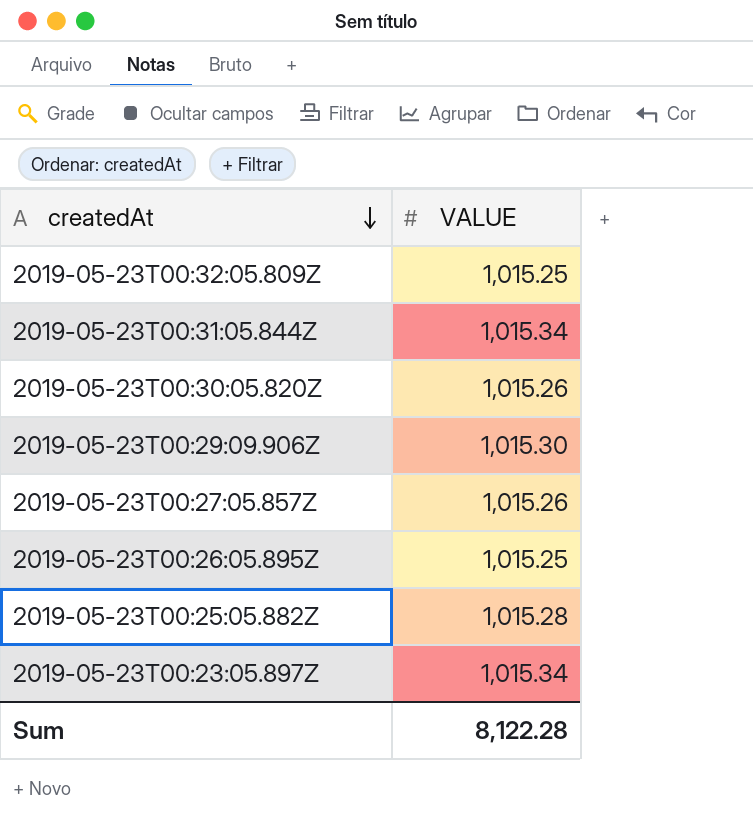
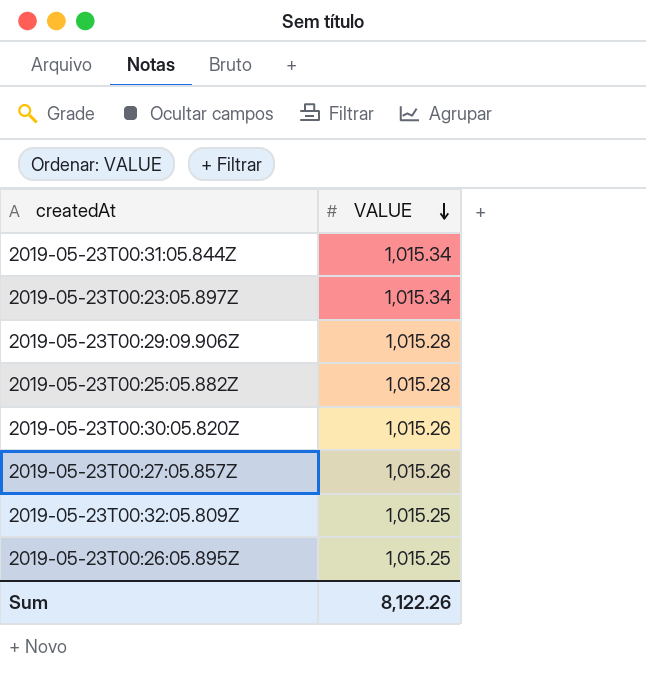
row order: createdAt descending -> VALUE descending
2019-05-23T00:29:09.906Z | VALUE: 1,015.30 -> 1,015.28
Sum | VALUE: 8,122.28 -> 8,122.26

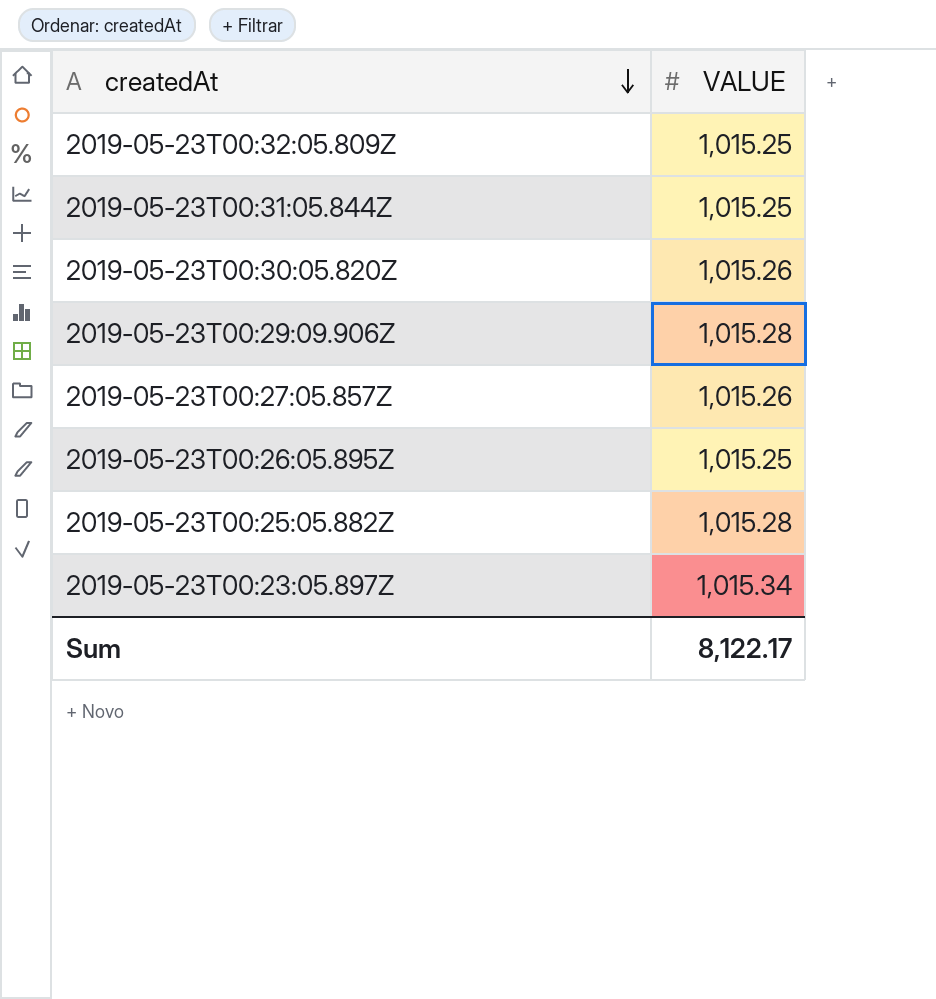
row order: VALUE descending -> createdAt descending
2019-05-23T00:31:05.844Z | VALUE: 1,015.34 -> 1,015.25
Sum | VALUE: 8,122.26 -> 8,122.17

